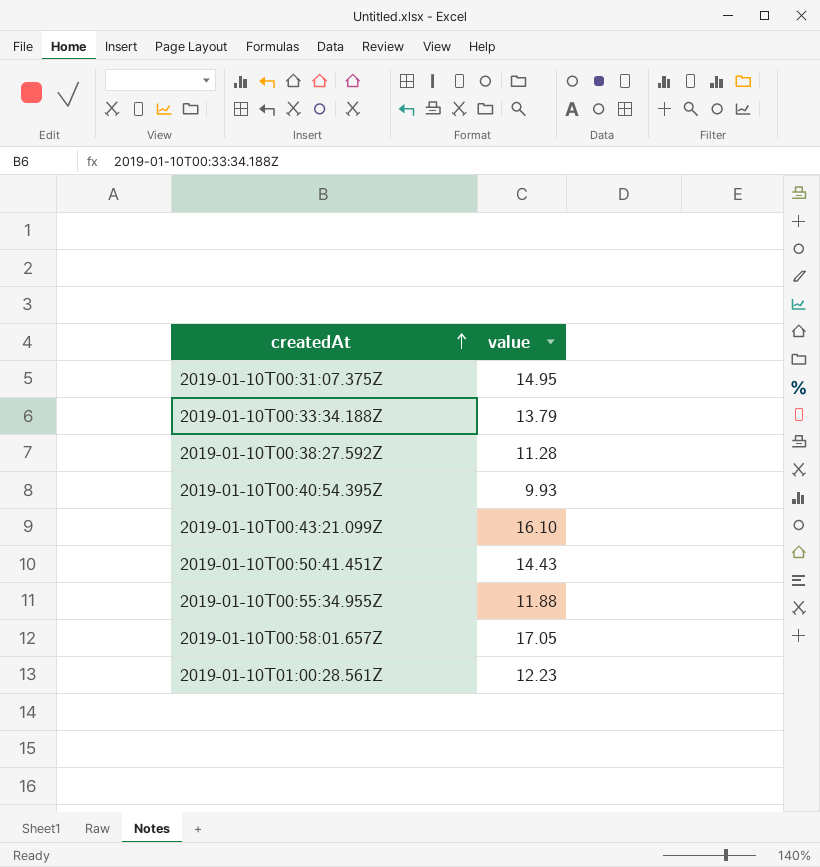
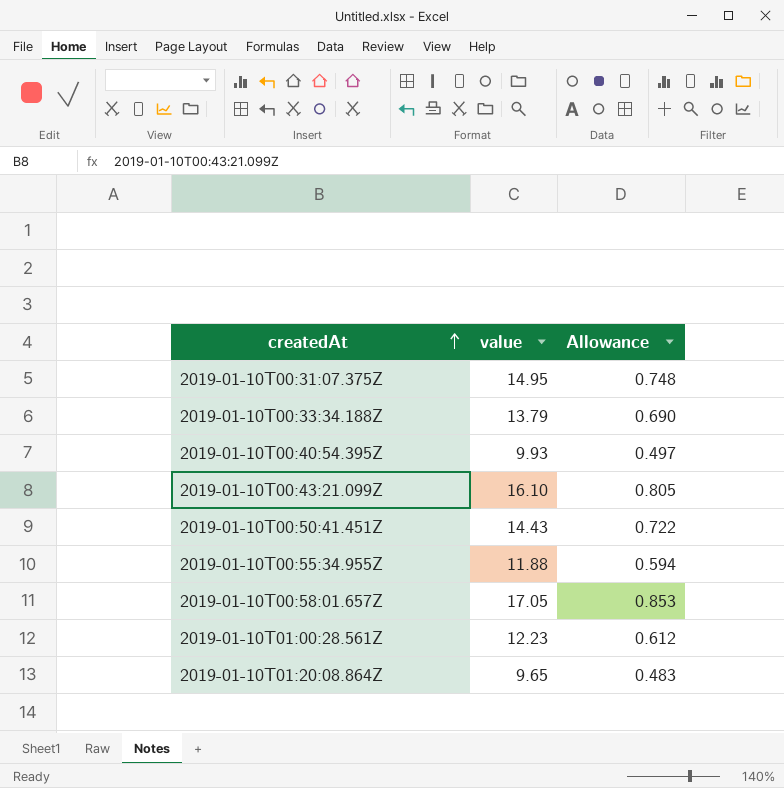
column Allowance | formula: none -> [value] * 0.05
row 2019-01-10T00:38:27.592Z: 11.28 -> none
row 2019-01-10T01:20:08.864Z: none -> 9.65 | 0.483

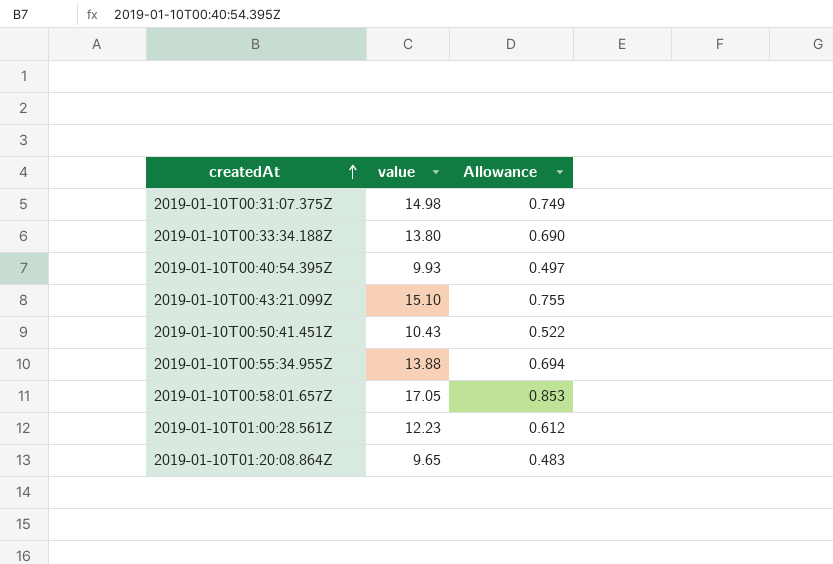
2019-01-10T00:31:07.375Z | value: 14.95 -> 14.98
2019-01-10T00:31:07.375Z | Allowance: 0.748 -> 0.749
2019-01-10T00:33:34.188Z | value: 13.79 -> 13.80
2019-01-10T00:43:21.099Z | value: 16.10 -> 15.10
2019-01-10T00:43:21.099Z | Allowance: 0.805 -> 0.755
2019-01-10T00:50:41.451Z | value: 14.43 -> 10.43
2019-01-10T00:50:41.451Z | Allowance: 0.722 -> 0.522
2019-01-10T00:55:34.955Z | value: 11.88 -> 13.88
2019-01-10T00:55:34.955Z | Allowance: 0.594 -> 0.694

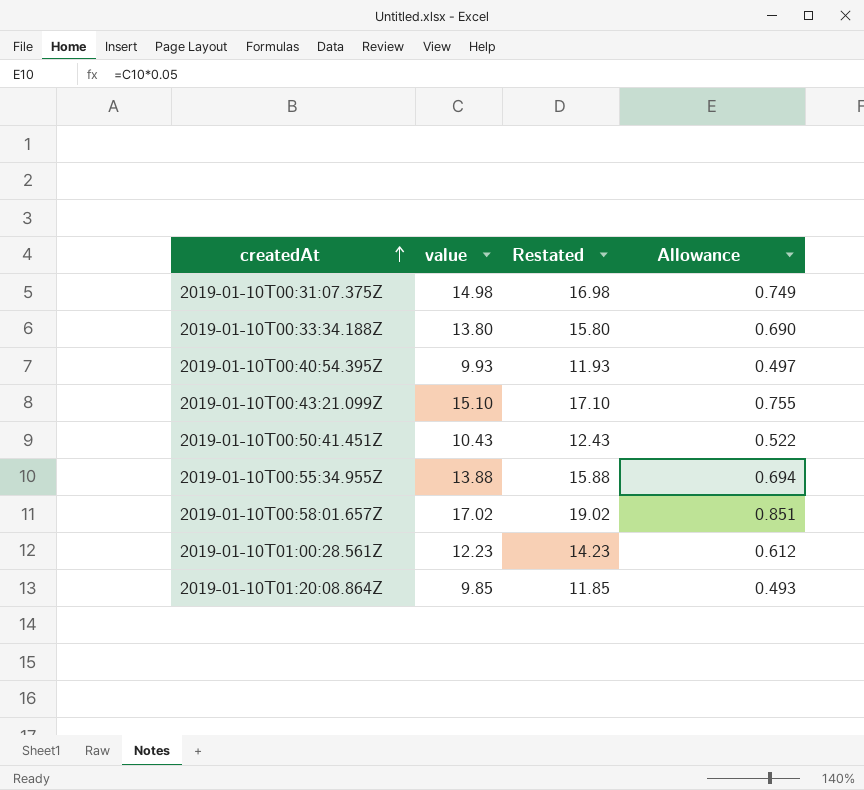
column Restated | formula: none -> [value] + 2
2019-01-10T00:58:01.657Z | value: 17.05 -> 17.02
2019-01-10T00:58:01.657Z | Allowance: 0.853 -> 0.851
2019-01-10T01:20:08.864Z | value: 9.65 -> 9.85
2019-01-10T01:20:08.864Z | Allowance: 0.483 -> 0.493

